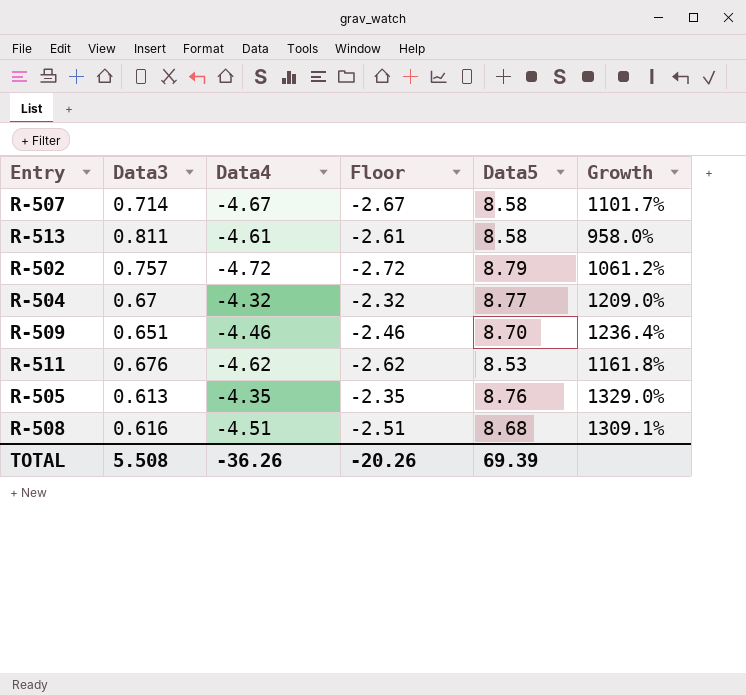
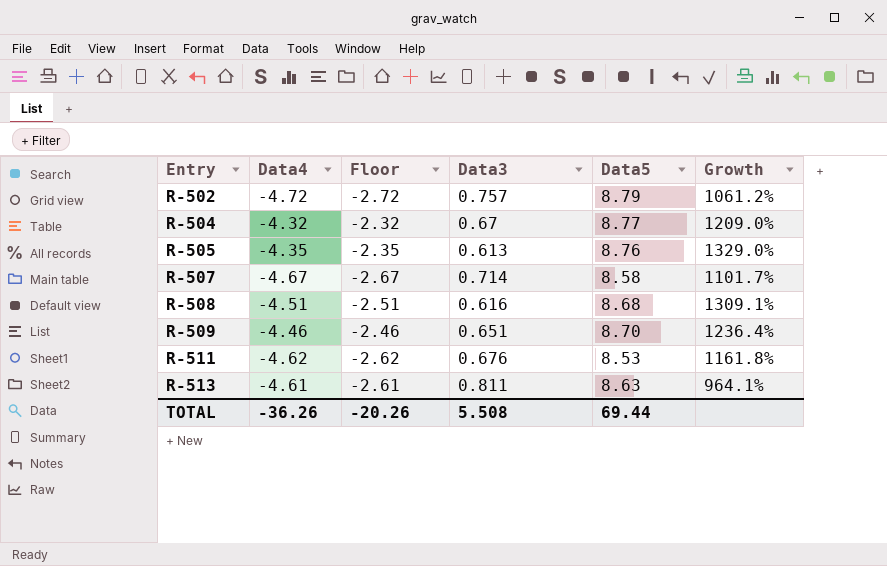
row order: none -> Entry ascending
column Data3 | position: 2 -> 4
R-513 | Data5: 8.58 -> 8.63
R-513 | Growth: 958.0% -> 964.1%
TOTAL | Data5: 69.39 -> 69.44

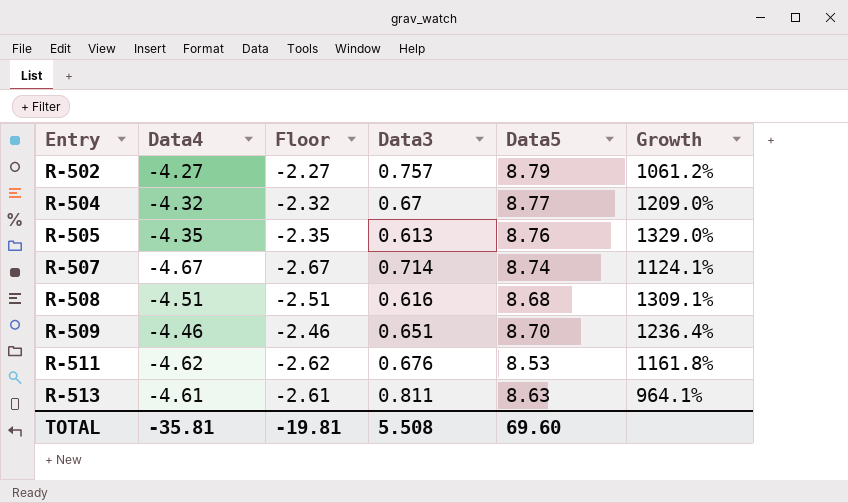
R-502 | Data4: -4.72 -> -4.27
R-502 | Floor: -2.72 -> -2.27
R-507 | Data5: 8.58 -> 8.74
R-507 | Growth: 1101.7% -> 1124.1%
TOTAL | Data4: -36.26 -> -35.81
TOTAL | Floor: -20.26 -> -19.81
TOTAL | Data5: 69.44 -> 69.60

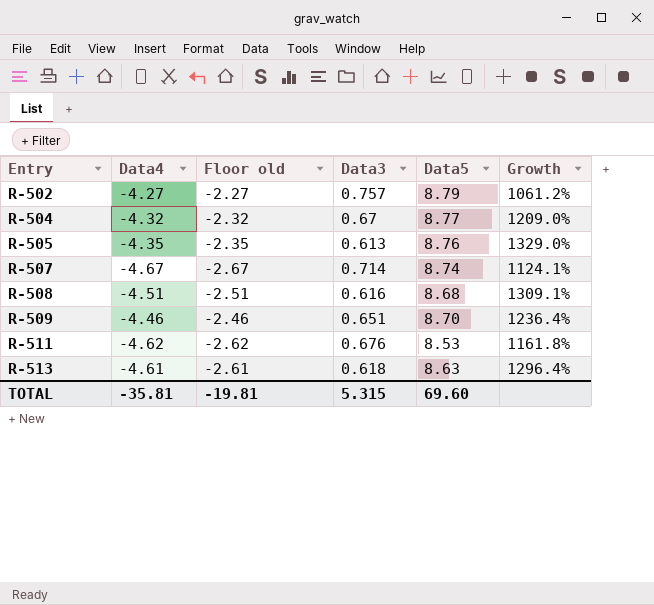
column name: Floor -> Floor old
R-513 | Data3: 0.811 -> 0.618
R-513 | Growth: 964.1% -> 1296.4%
TOTAL | Data3: 5.508 -> 5.315

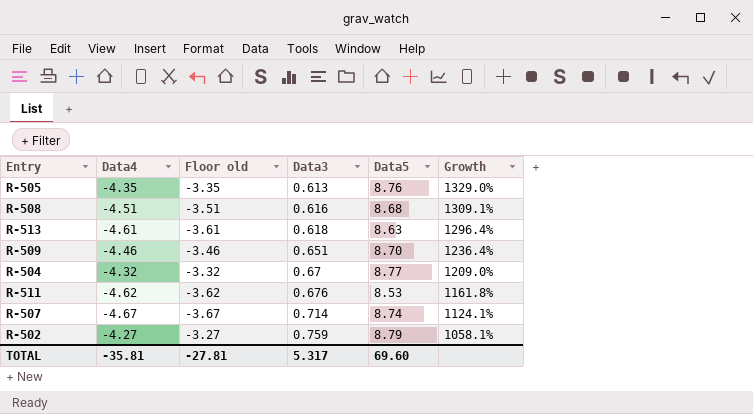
row order: Entry ascending -> Data3 ascending
column Floor old | formula: [Data4] + 2 -> [Data4] + 1
R-502 | Data3: 0.757 -> 0.759
R-502 | Growth: 1061.2% -> 1058.1%
TOTAL | Floor old: -19.81 -> -27.81
TOTAL | Data3: 5.315 -> 5.317

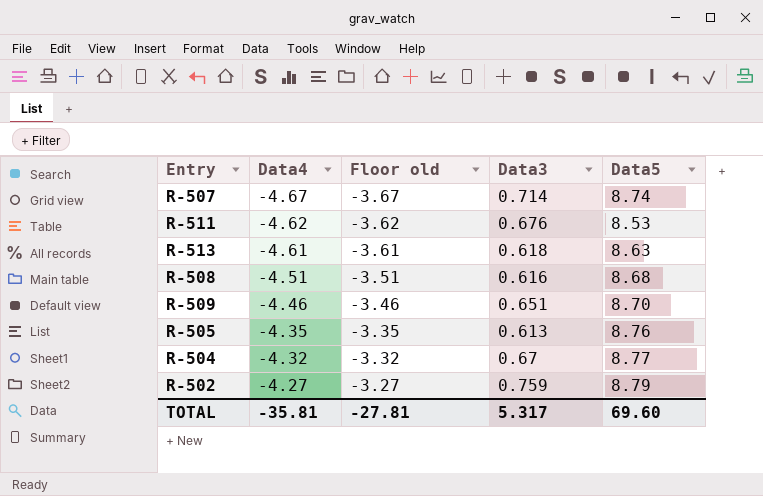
row order: Data3 ascending -> Data4 ascending
column Growth | formula: ([Data5] - [Data3]) / [Data3] -> none

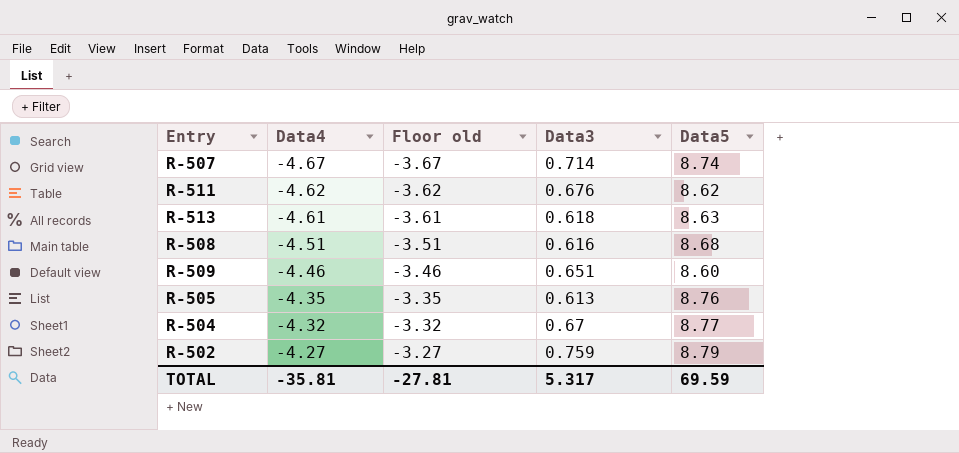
R-511 | Data5: 8.53 -> 8.62
R-509 | Data5: 8.70 -> 8.60
TOTAL | Data5: 69.60 -> 69.59

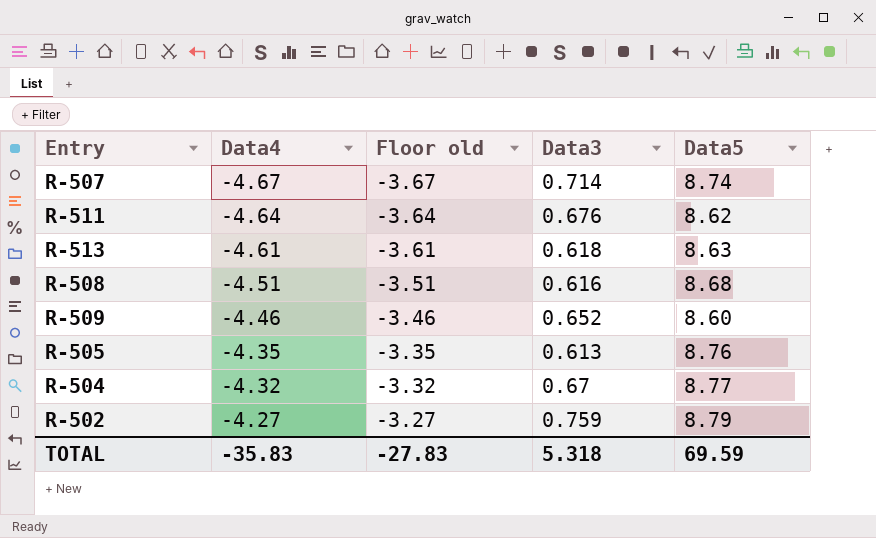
R-511 | Data4: -4.62 -> -4.64
R-511 | Floor old: -3.62 -> -3.64
R-509 | Data3: 0.651 -> 0.652
TOTAL | Data4: -35.81 -> -35.83
TOTAL | Floor old: -27.81 -> -27.83
TOTAL | Data3: 5.317 -> 5.318

